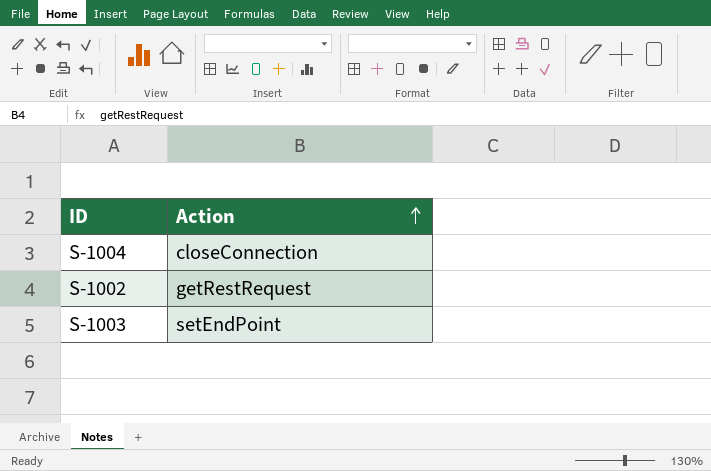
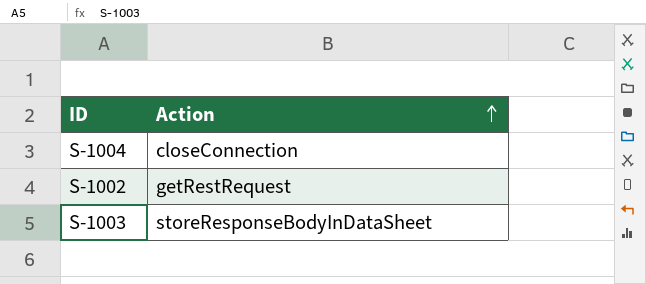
S-1003 | Action: setEndPoint -> storeResponseBodyInDataSheet

